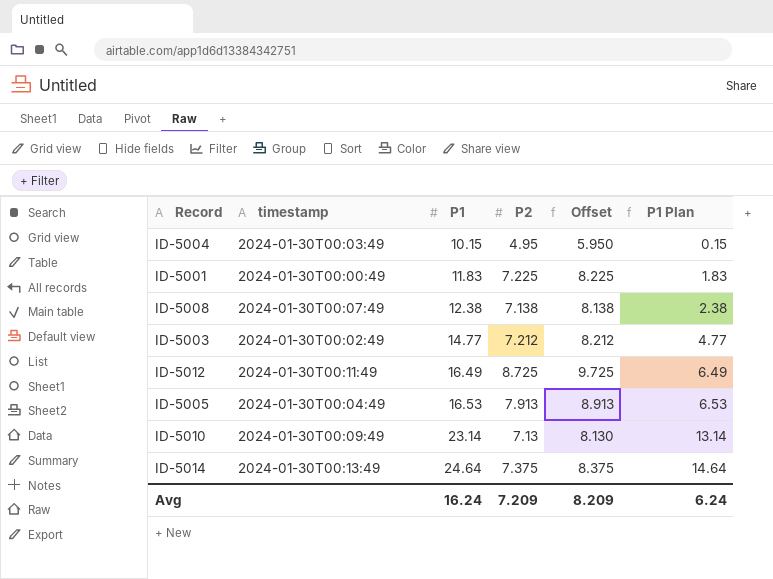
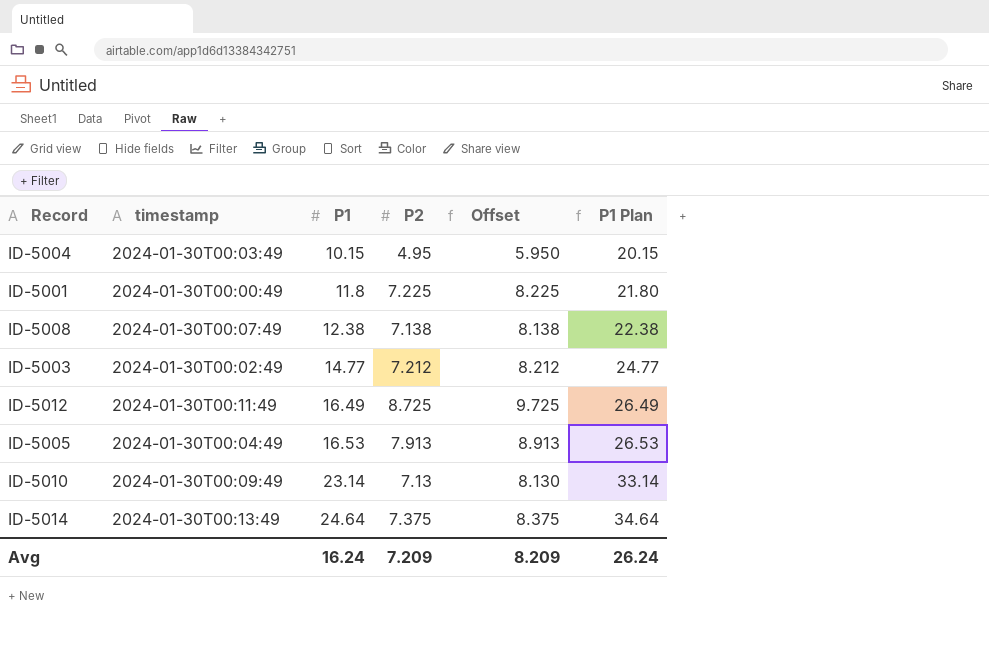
column P1 Plan | formula: [P1] - 10 -> [P1] + 10
ID-5001 | P1: 11.83 -> 11.8
Avg | P1 Plan: 6.24 -> 26.24

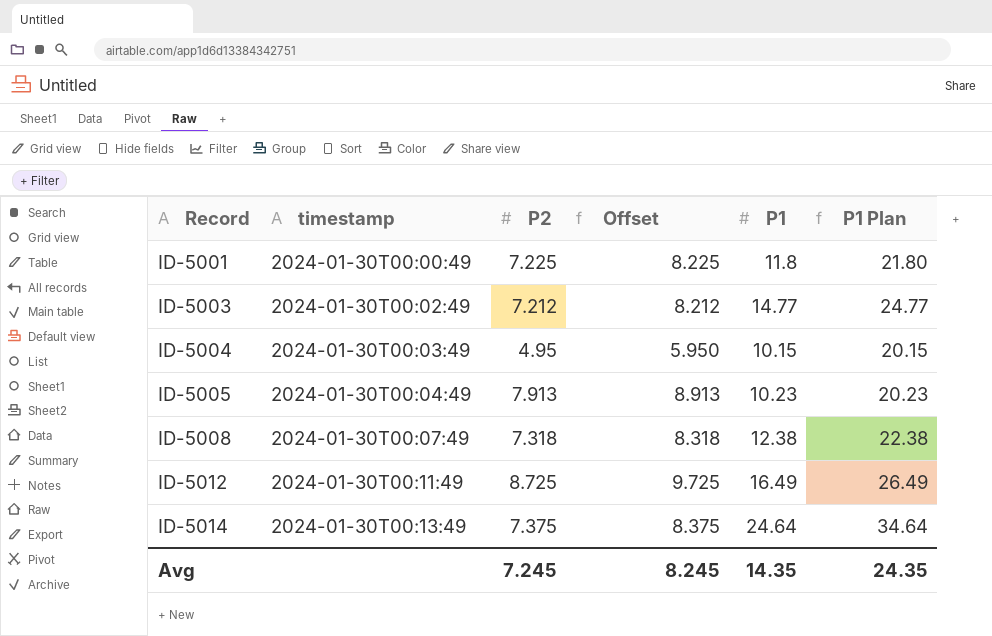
row order: P1 ascending -> Record ascending
column P1 | position: 3 -> 5
row ID-5010: 2024-01-30T00:09:49 | 23.14 | 7.13 | 8.130 | 33.14 -> none
ID-5005 | P1: 16.53 -> 10.23
ID-5005 | P1 Plan: 26.53 -> 20.23
ID-5008 | P2: 7.138 -> 7.318
ID-5008 | Offset: 8.138 -> 8.318
Avg | P2: 7.209 -> 7.245
Avg | Offset: 8.209 -> 8.245
Avg | P1: 16.24 -> 14.35
Avg | P1 Plan: 26.24 -> 24.35

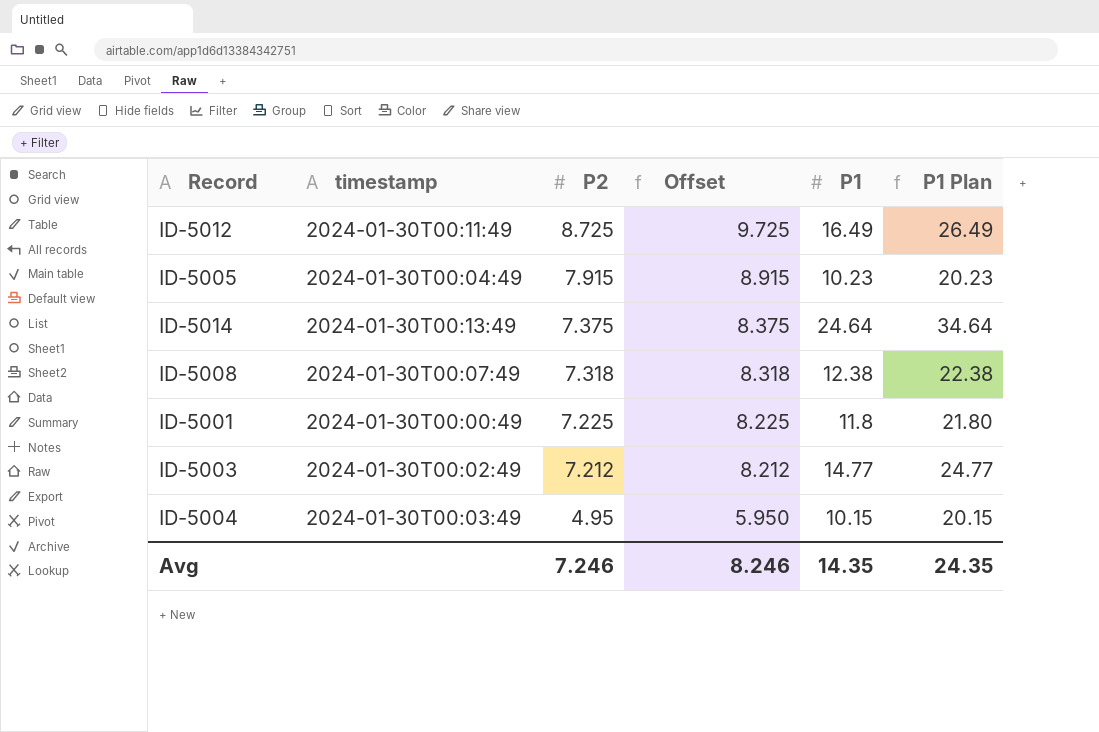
row order: Record ascending -> P2 descending
ID-5005 | P2: 7.913 -> 7.915
ID-5005 | Offset: 8.913 -> 8.915
Avg | P2: 7.245 -> 7.246
Avg | Offset: 8.245 -> 8.246

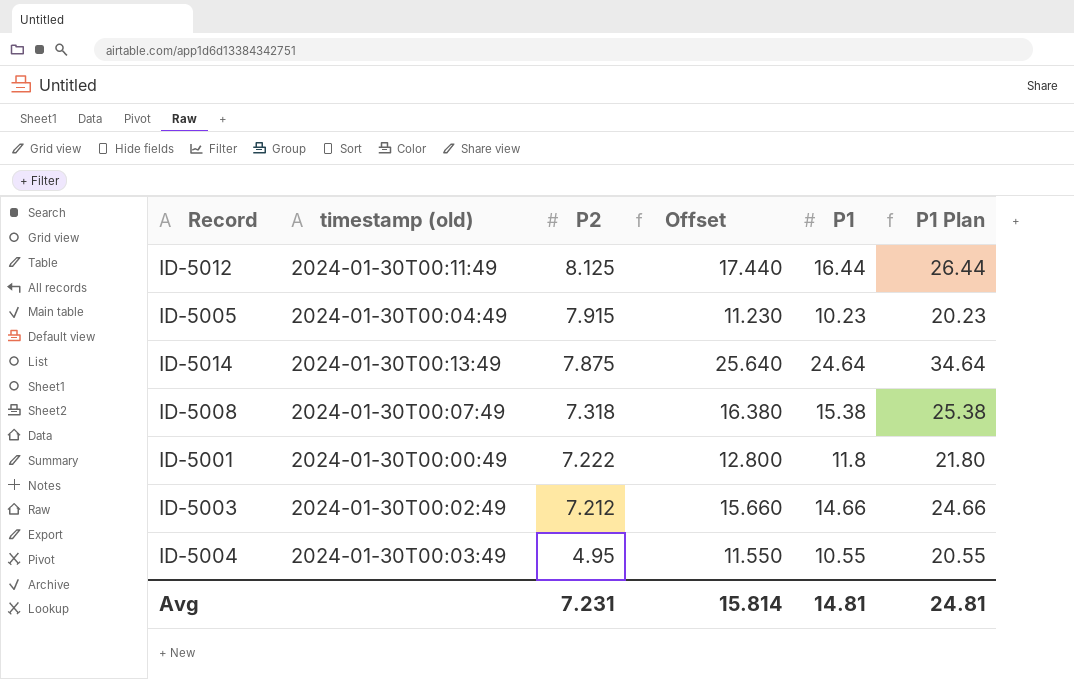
column name: timestamp -> timestamp (old)
column Offset | formula: [P2] + 1 -> [P1] + 1
ID-5012 | P2: 8.725 -> 8.125
ID-5012 | P1: 16.49 -> 16.44
ID-5012 | P1 Plan: 26.49 -> 26.44
ID-5014 | P2: 7.375 -> 7.875
ID-5008 | P1: 12.38 -> 15.38
ID-5008 | P1 Plan: 22.38 -> 25.38
ID-5001 | P2: 7.225 -> 7.222
ID-5003 | P1: 14.77 -> 14.66
ID-5003 | P1 Plan: 24.77 -> 24.66
ID-5004 | P1: 10.15 -> 10.55
ID-5004 | P1 Plan: 20.15 -> 20.55
Avg | P2: 7.246 -> 7.231
Avg | Offset: 8.246 -> 15.814
Avg | P1: 14.35 -> 14.81
Avg | P1 Plan: 24.35 -> 24.81

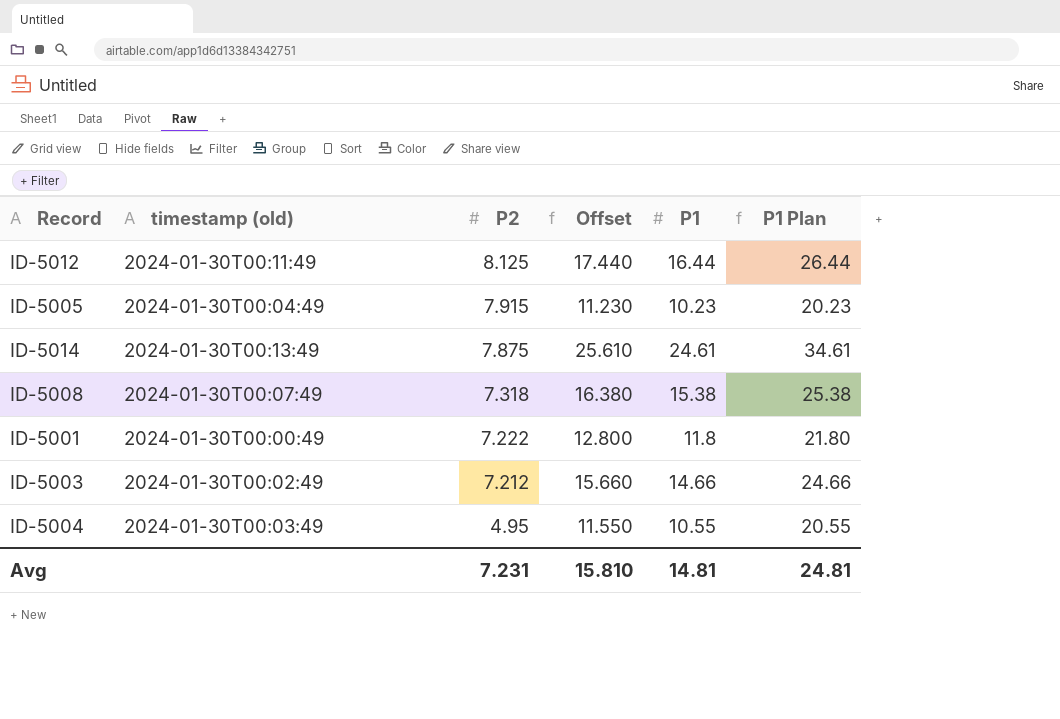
ID-5014 | Offset: 25.640 -> 25.610
ID-5014 | P1: 24.64 -> 24.61
ID-5014 | P1 Plan: 34.64 -> 34.61
Avg | Offset: 15.814 -> 15.810

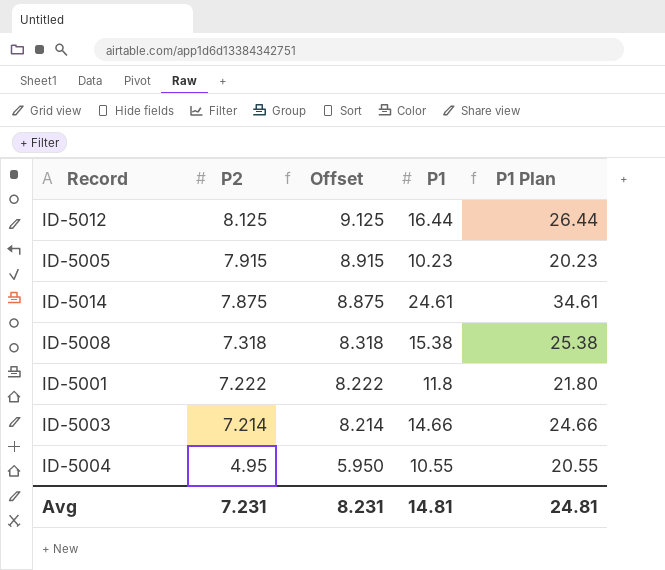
column timestamp (old) | position: 2 -> none
column Offset | formula: [P1] + 1 -> [P2] + 1
ID-5003 | P2: 7.212 -> 7.214
Avg | Offset: 15.810 -> 8.231

